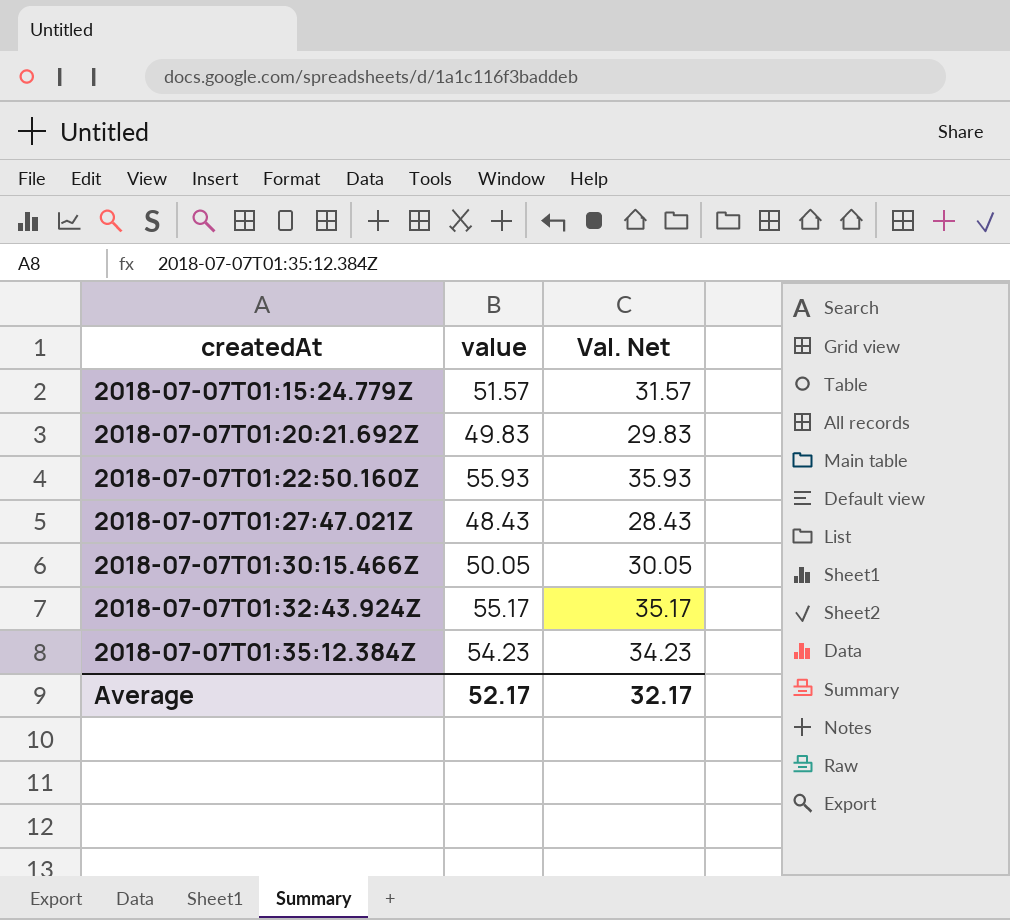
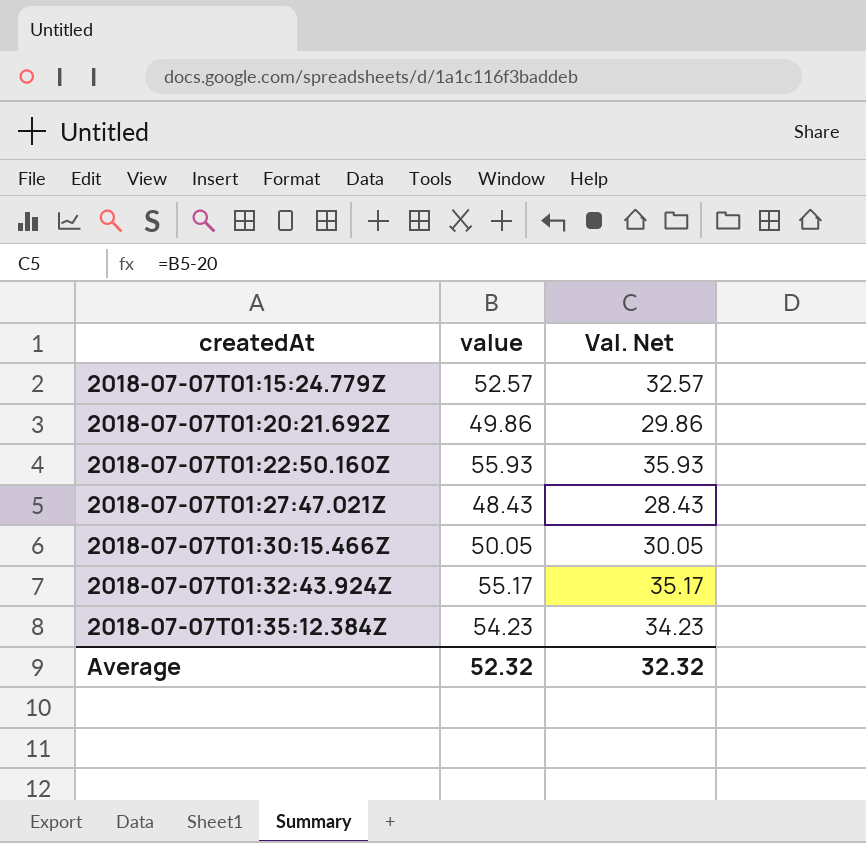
2018-07-07T01:15:24.779Z | value: 51.57 -> 52.57
2018-07-07T01:15:24.779Z | Val. Net: 31.57 -> 32.57
2018-07-07T01:20:21.692Z | value: 49.83 -> 49.86
2018-07-07T01:20:21.692Z | Val. Net: 29.83 -> 29.86
Average | value: 52.17 -> 52.32
Average | Val. Net: 32.17 -> 32.32

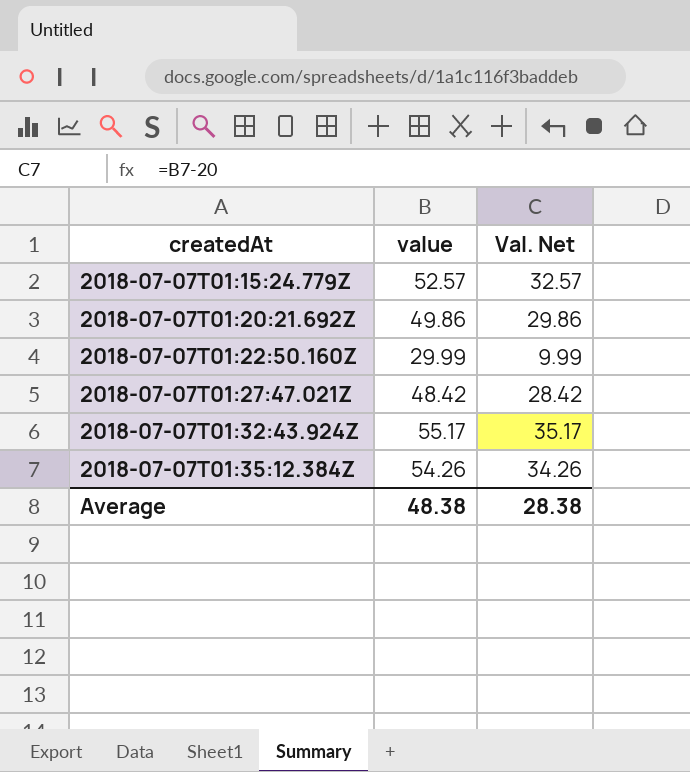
row 2018-07-07T01:30:15.466Z: 50.05 | 30.05 -> none
2018-07-07T01:22:50.160Z | value: 55.93 -> 29.99
2018-07-07T01:22:50.160Z | Val. Net: 35.93 -> 9.99
2018-07-07T01:27:47.021Z | value: 48.43 -> 48.42
2018-07-07T01:27:47.021Z | Val. Net: 28.43 -> 28.42
2018-07-07T01:35:12.384Z | value: 54.23 -> 54.26
2018-07-07T01:35:12.384Z | Val. Net: 34.23 -> 34.26
Average | value: 52.32 -> 48.38
Average | Val. Net: 32.32 -> 28.38

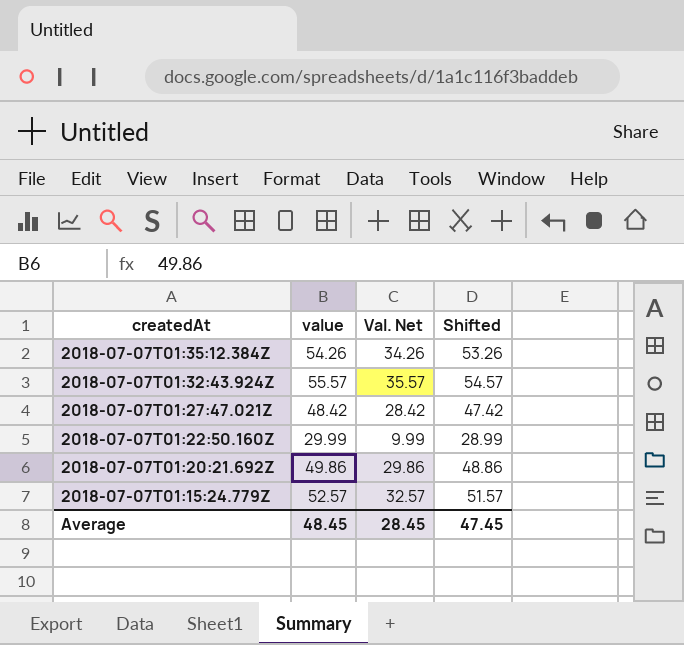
row order: createdAt ascending -> createdAt descending
column Shifted | formula: none -> [value] - 1
2018-07-07T01:32:43.924Z | value: 55.17 -> 55.57
2018-07-07T01:32:43.924Z | Val. Net: 35.17 -> 35.57
Average | value: 48.38 -> 48.45
Average | Val. Net: 28.38 -> 28.45

